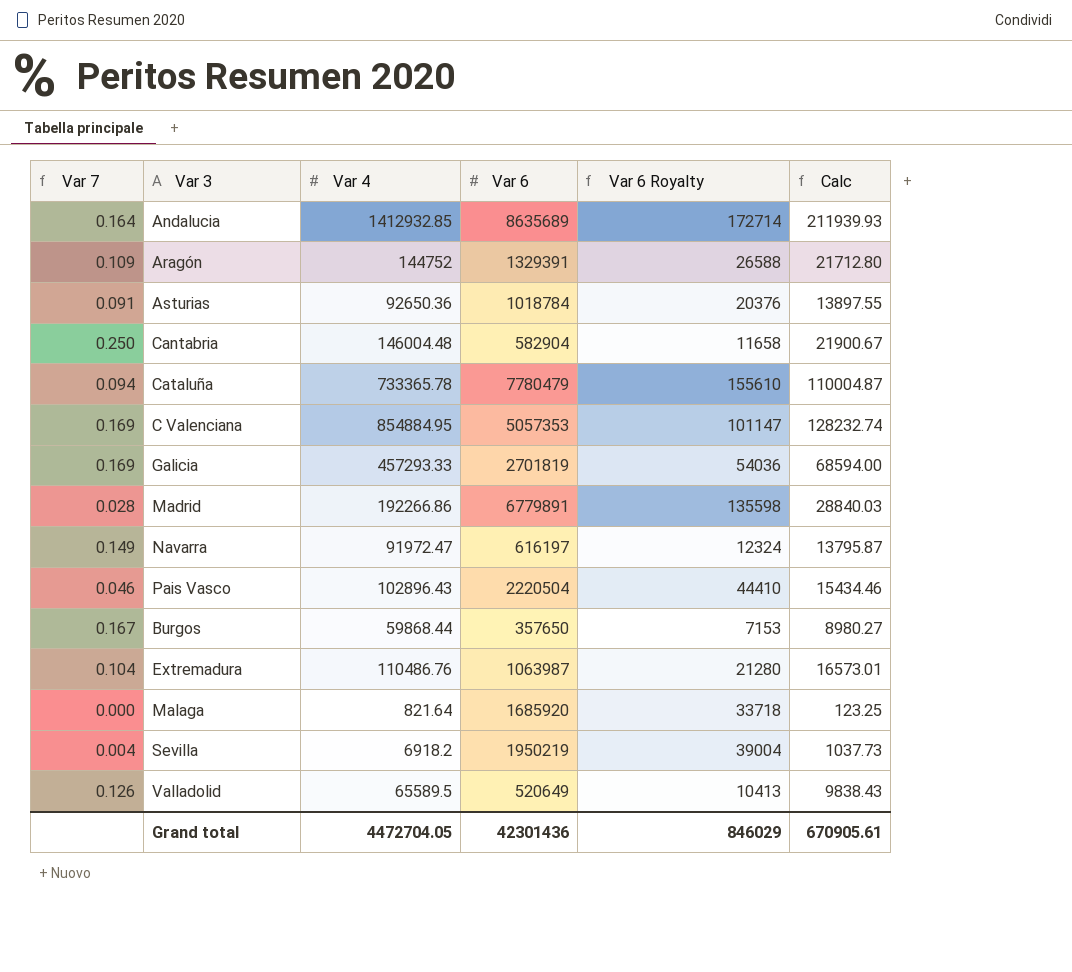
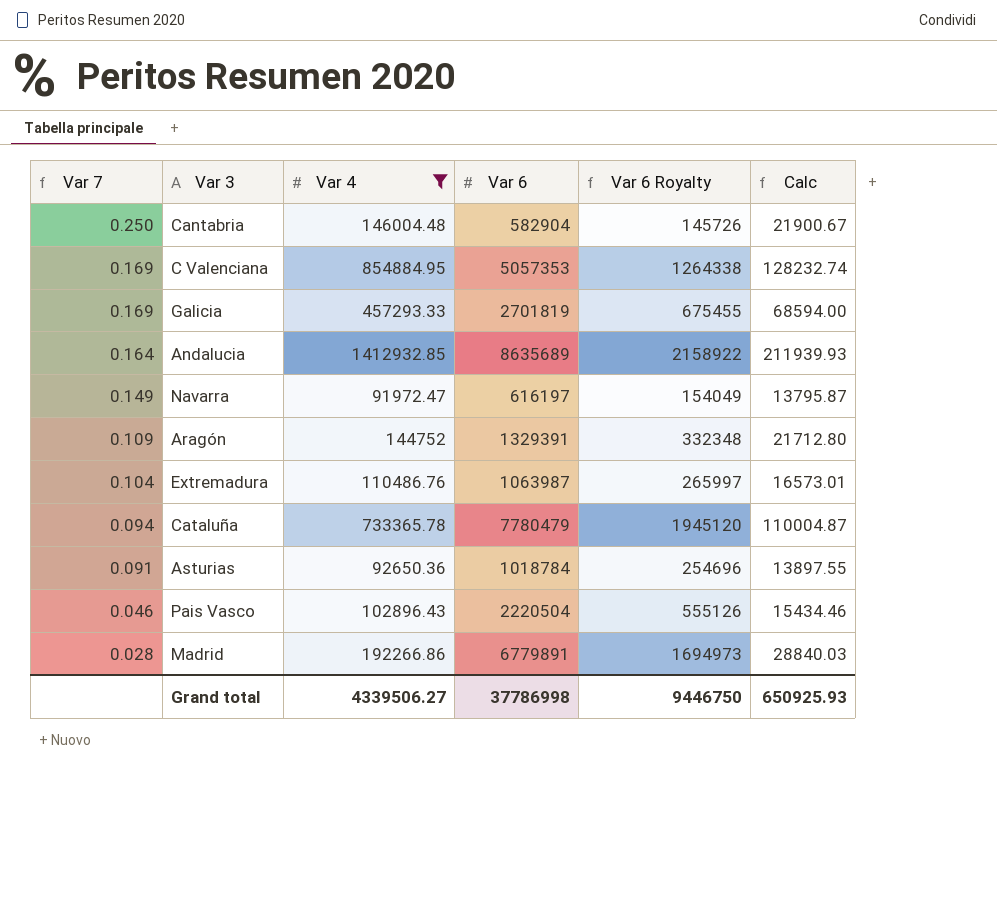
filter: none -> Var 4 >= 91972.47
row order: none -> Var 7 descending
column Var 6 Royalty | formula: [Var 6] * 0.02 -> [Var 6] * 0.25
Grand total | Var 4: 4472704.05 -> 4339506.27
Grand total | Var 6: 42301436 -> 37786998
Grand total | Var 6 Royalty: 846029 -> 9446750
Grand total | Calc: 670905.61 -> 650925.93

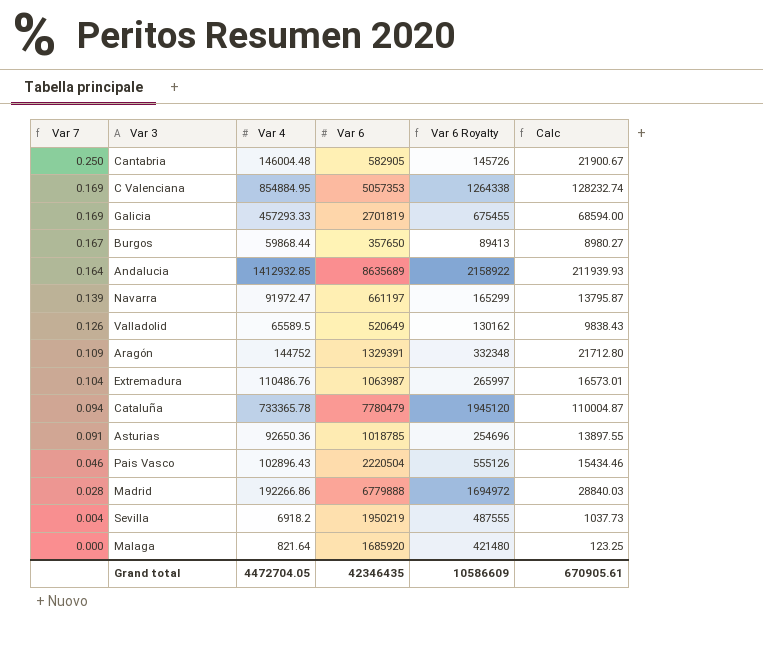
filter: Var 4 >= 91972.47 -> none
Cantabria | Var 6: 582904 -> 582905
Navarra | Var 7: 0.149 -> 0.139
Navarra | Var 6: 616197 -> 661197
Navarra | Var 6 Royalty: 154049 -> 165299
Asturias | Var 6: 1018784 -> 1018785
Madrid | Var 6: 6779891 -> 6779888
Madrid | Var 6 Royalty: 1694973 -> 1694972
Grand total | Var 4: 4339506.27 -> 4472704.05
Grand total | Var 6: 37786998 -> 42346435
Grand total | Var 6 Royalty: 9446750 -> 10586609
Grand total | Calc: 650925.93 -> 670905.61

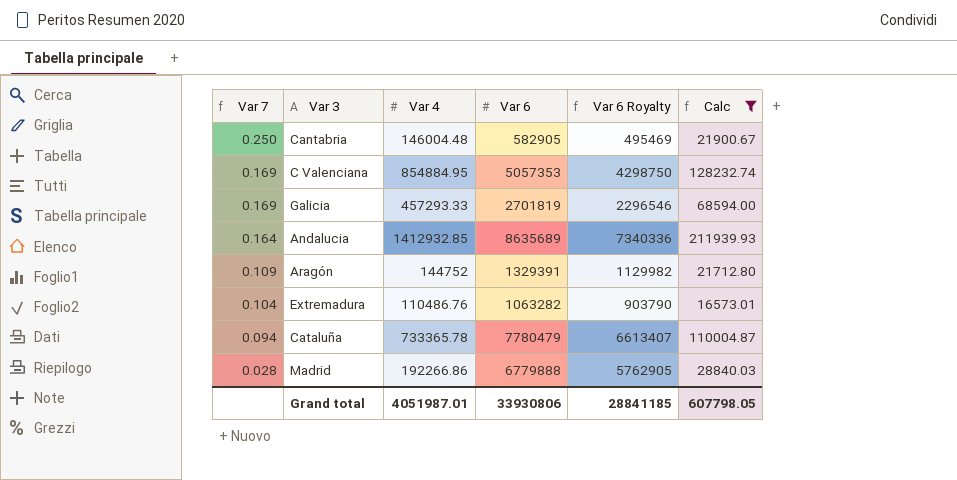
filter: none -> Calc >= 16573.01
column Var 6 Royalty | formula: [Var 6] * 0.25 -> [Var 6] * 0.85
Extremadura | Var 6: 1063987 -> 1063282
Grand total | Var 4: 4472704.05 -> 4051987.01
Grand total | Var 6: 42346435 -> 33930806
Grand total | Var 6 Royalty: 10586609 -> 28841185
Grand total | Calc: 670905.61 -> 607798.05

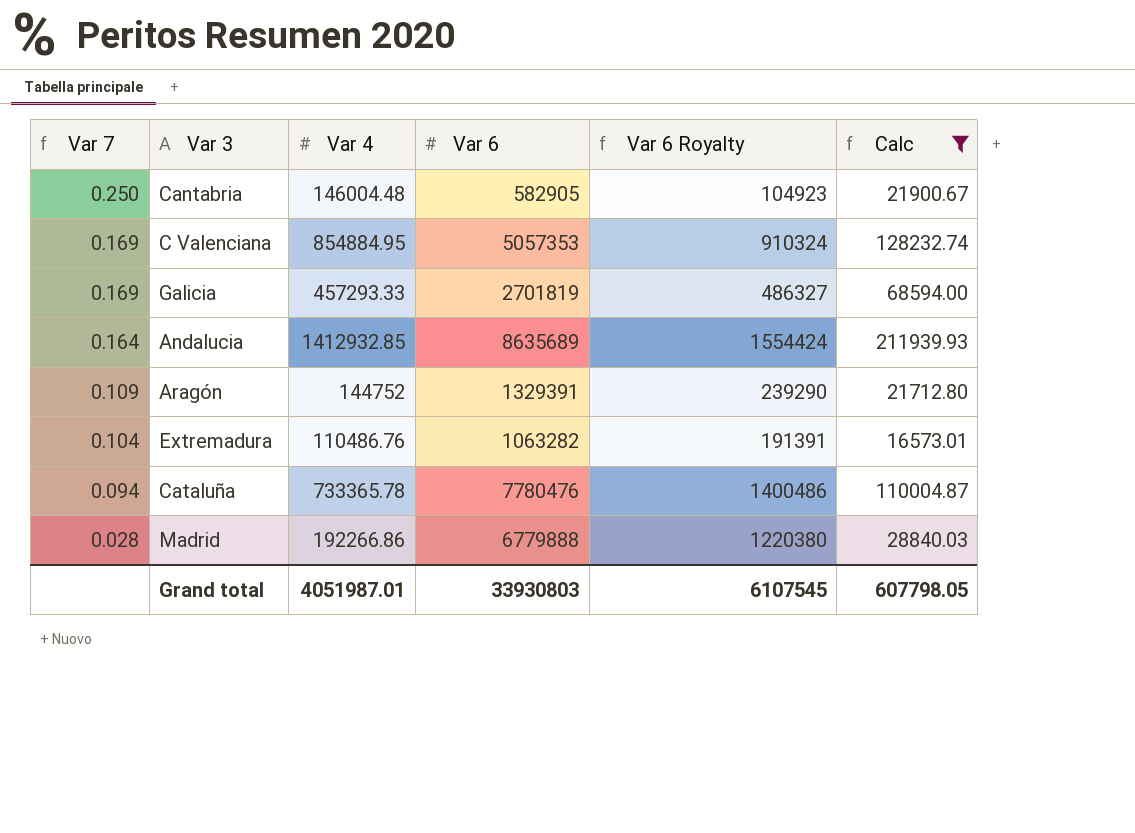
column Var 6 Royalty | formula: [Var 6] * 0.85 -> [Var 6] * 0.18
Cataluña | Var 6: 7780479 -> 7780476
Grand total | Var 6: 33930806 -> 33930803
Grand total | Var 6 Royalty: 28841185 -> 6107545

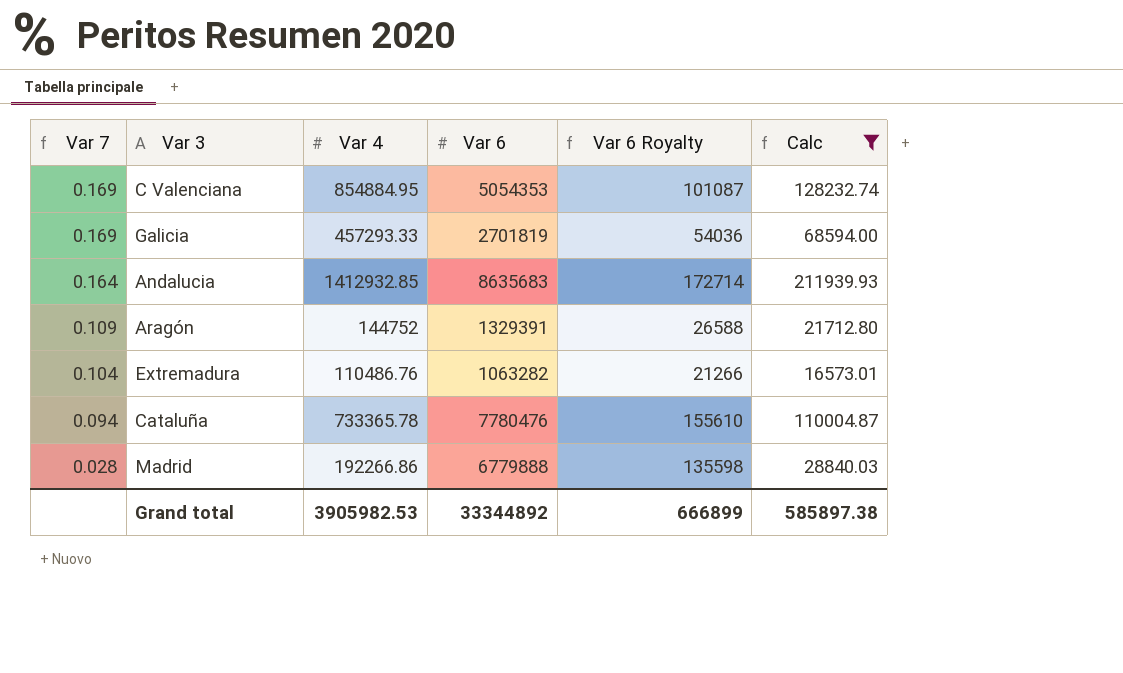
column Var 6 Royalty | formula: [Var 6] * 0.18 -> [Var 6] * 0.02
row Cantabria: 0.250 | 146004.48 | 582905 | 104923 | 21900.67 -> none
C Valenciana | Var 6: 5057353 -> 5054353
Andalucia | Var 6: 8635689 -> 8635683
Grand total | Var 4: 4051987.01 -> 3905982.53
Grand total | Var 6: 33930803 -> 33344892
Grand total | Var 6 Royalty: 6107545 -> 666899
Grand total | Calc: 607798.05 -> 585897.38

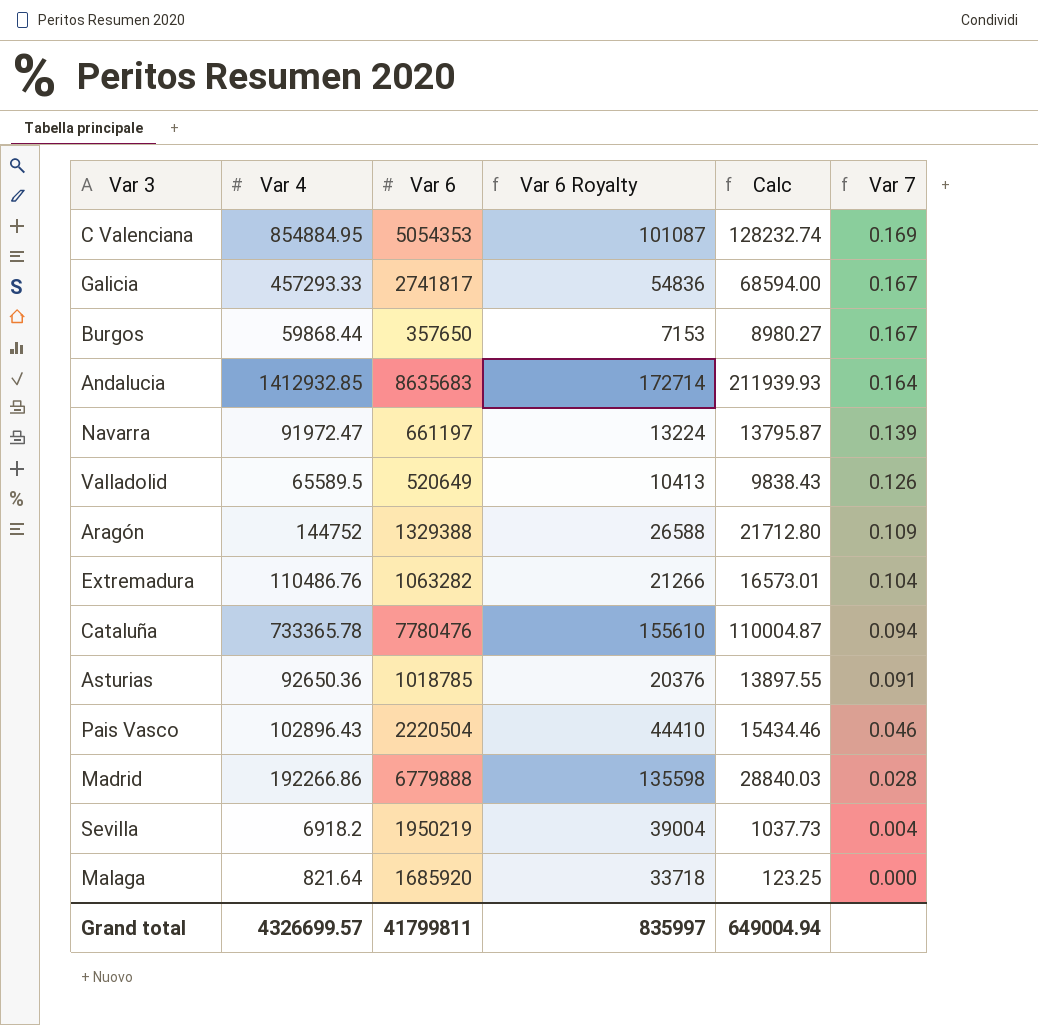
filter: Calc >= 16573.01 -> none
column Var 7 | position: 1 -> 6
Galicia | Var 6: 2701819 -> 2741817
Galicia | Var 6 Royalty: 54036 -> 54836
Galicia | Var 7: 0.169 -> 0.167
Aragón | Var 6: 1329391 -> 1329388
Grand total | Var 4: 3905982.53 -> 4326699.57
Grand total | Var 6: 33344892 -> 41799811
Grand total | Var 6 Royalty: 666899 -> 835997
Grand total | Calc: 585897.38 -> 649004.94

